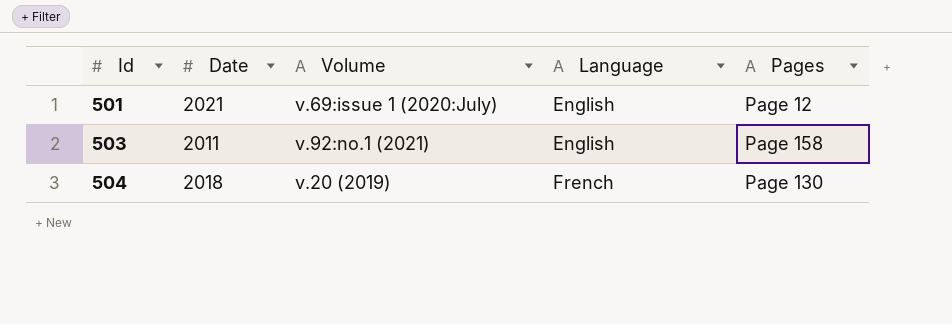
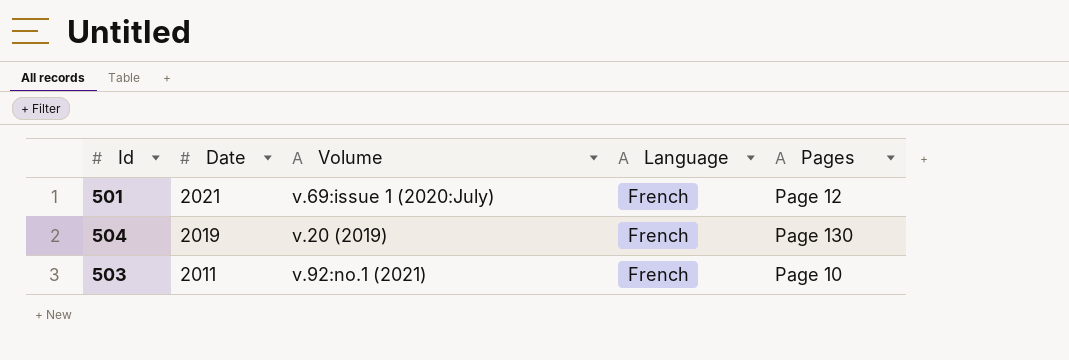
row order: Id ascending -> Date descending
501 | Language: English -> French
504 | Date: 2018 -> 2019
503 | Language: English -> French
503 | Pages: Page 158 -> Page 10

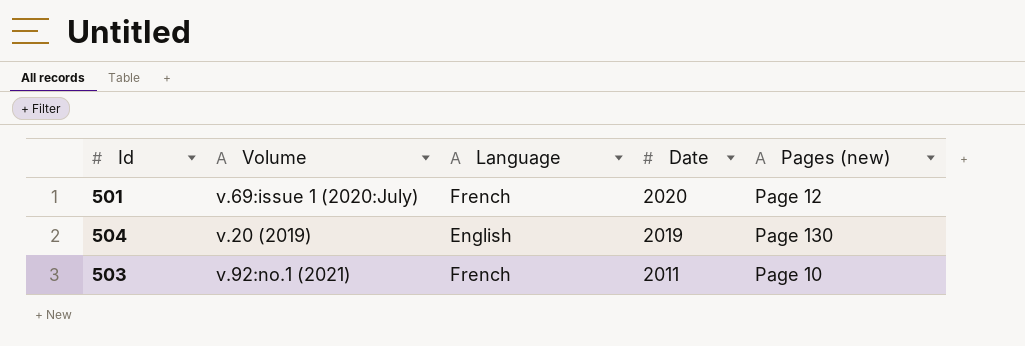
column Date | position: 2 -> 4
column name: Pages -> Pages (new)
501 | Date: 2021 -> 2020
504 | Language: French -> English

